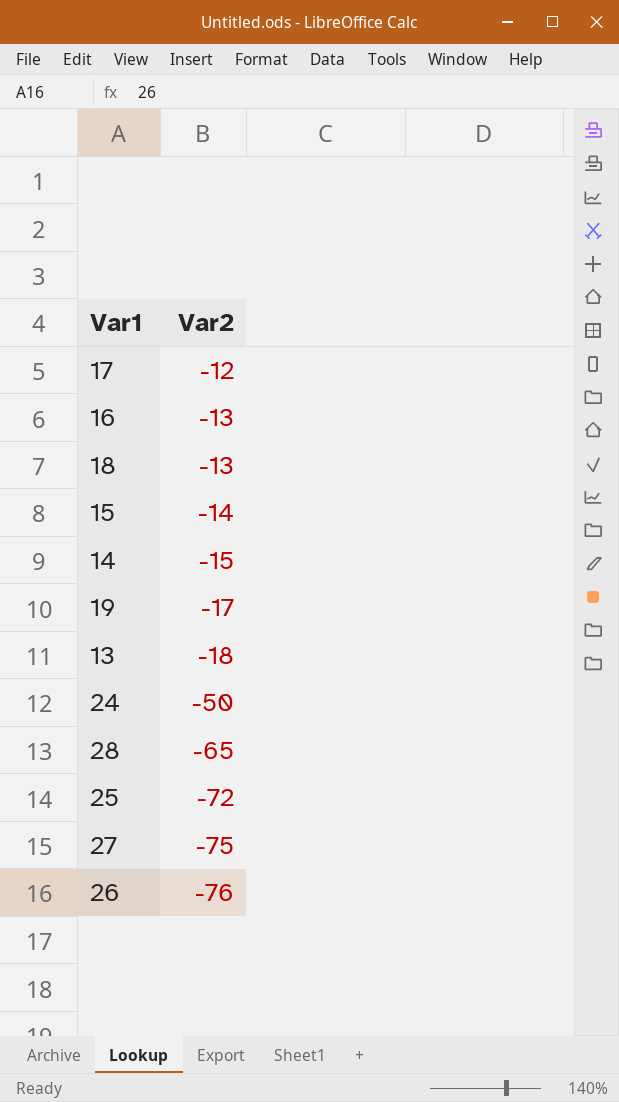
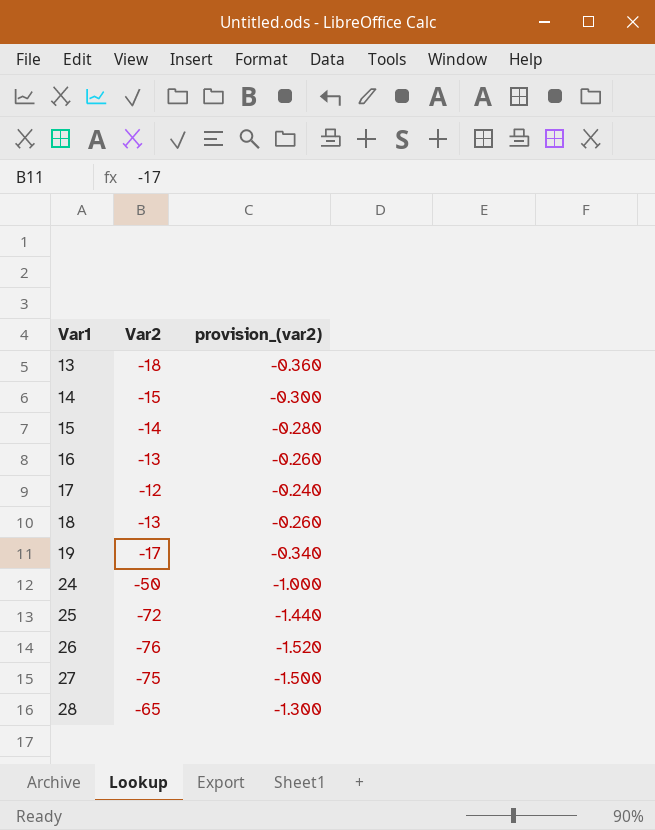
row order: Var2 descending -> Var1 ascending
column provision_(var2) | formula: none -> [Var2] * 0.02

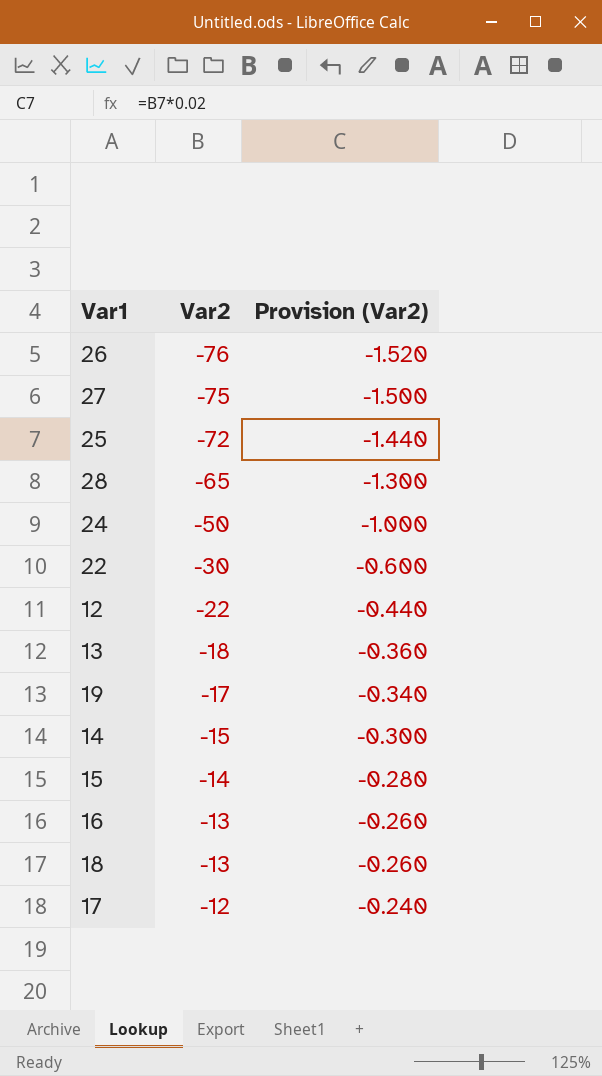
row order: Var1 ascending -> Var2 ascending
column name: provision_(var2) -> Provision (Var2)
row 22: none -> -30 | -0.600
row 12: none -> -22 | -0.440

